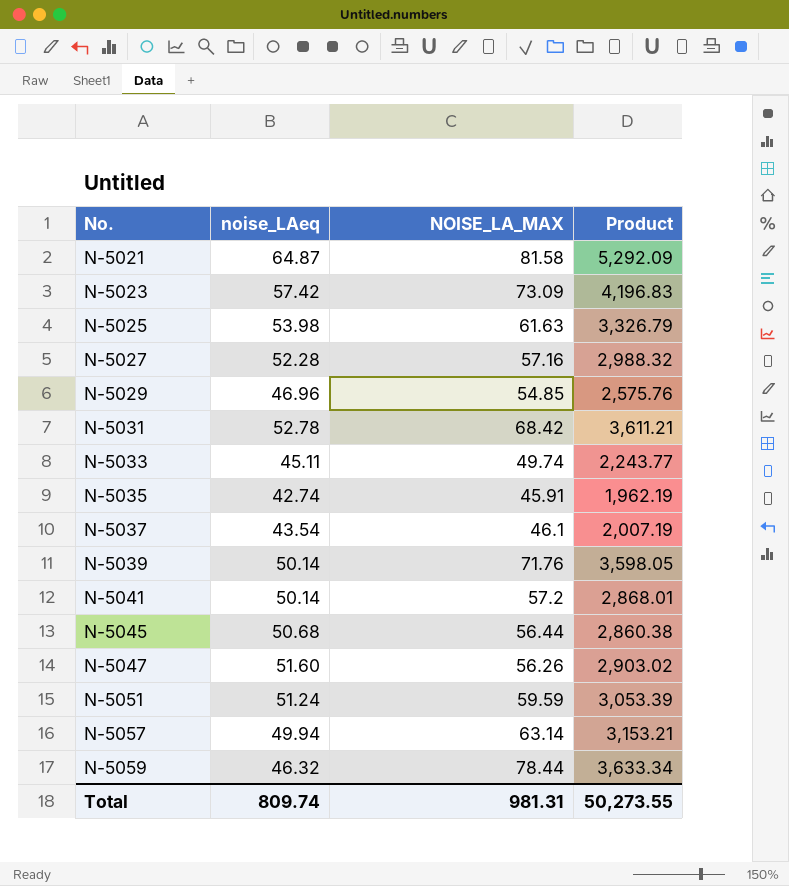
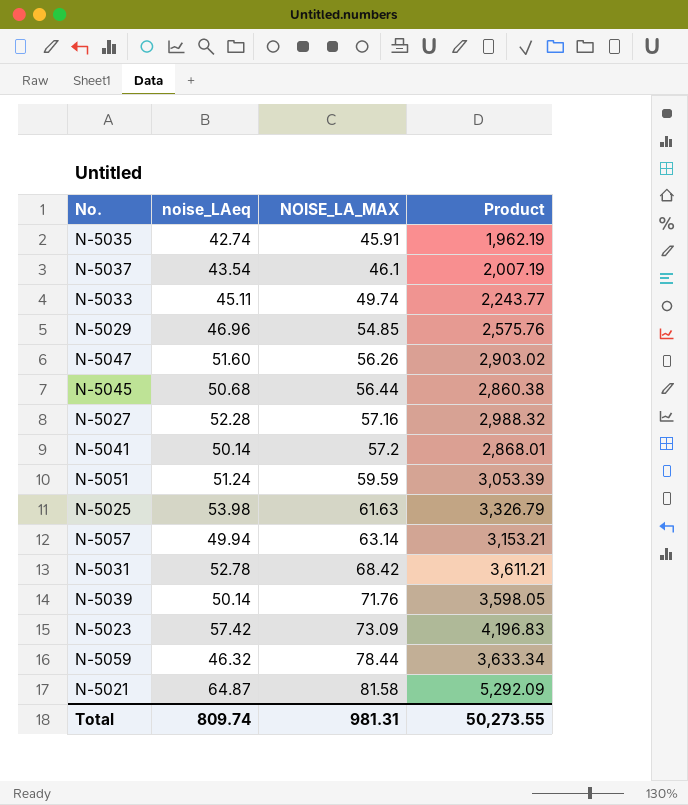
row order: No. ascending -> NOISE_LA_MAX ascending

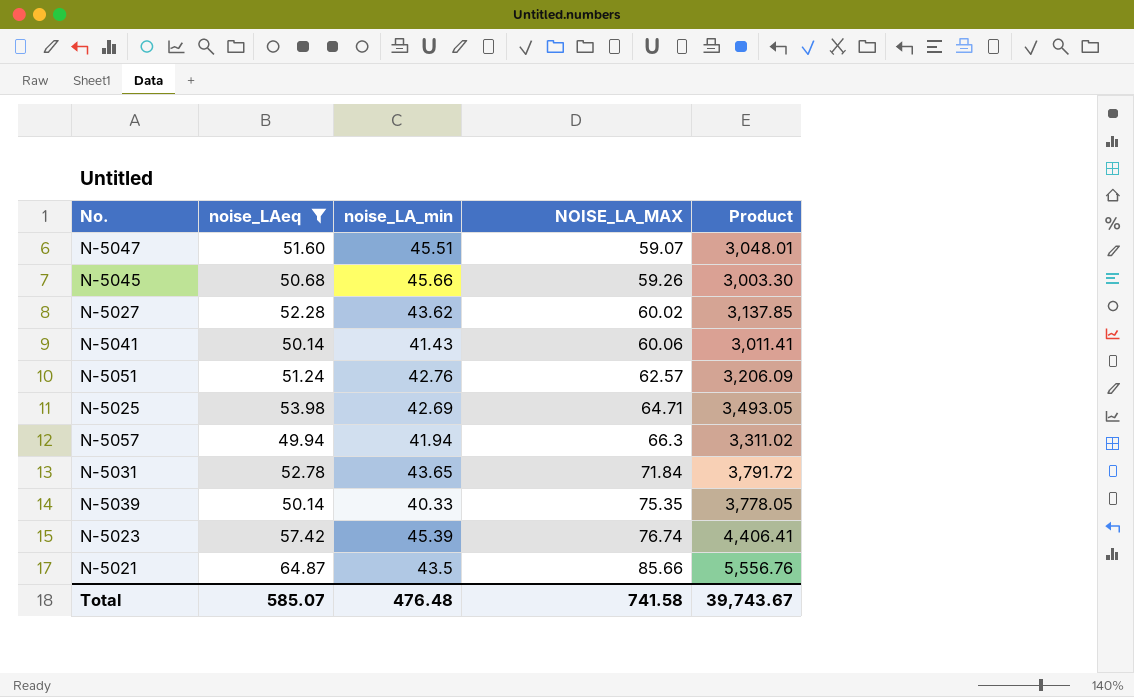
filter: none -> noise_LAeq >= 49.94
column noise_LA_min | position: none -> 3
N-5047 | NOISE_LA_MAX: 56.26 -> 59.07
N-5047 | Product: 2,903.02 -> 3,048.01
N-5045 | NOISE_LA_MAX: 56.44 -> 59.26
N-5045 | Product: 2,860.38 -> 3,003.30
N-5027 | NOISE_LA_MAX: 57.16 -> 60.02
N-5027 | Product: 2,988.32 -> 3,137.85
N-5041 | NOISE_LA_MAX: 57.2 -> 60.06
N-5041 | Product: 2,868.01 -> 3,011.41
N-5051 | NOISE_LA_MAX: 59.59 -> 62.57
N-5051 | Product: 3,053.39 -> 3,206.09
N-5025 | NOISE_LA_MAX: 61.63 -> 64.71
N-5025 | Product: 3,326.79 -> 3,493.05
N-5057 | NOISE_LA_MAX: 63.14 -> 66.3
N-5057 | Product: 3,153.21 -> 3,311.02
N-5031 | NOISE_LA_MAX: 68.42 -> 71.84
N-5031 | Product: 3,611.21 -> 3,791.72
N-5039 | NOISE_LA_MAX: 71.76 -> 75.35
N-5039 | Product: 3,598.05 -> 3,778.05
N-5023 | NOISE_LA_MAX: 73.09 -> 76.74
N-5023 | Product: 4,196.83 -> 4,406.41
N-5021 | NOISE_LA_MAX: 81.58 -> 85.66
N-5021 | Product: 5,292.09 -> 5,556.76
Total | noise_LAeq: 809.74 -> 585.07
Total | NOISE_LA_MAX: 981.31 -> 741.58
Total | Product: 50,273.55 -> 39,743.67

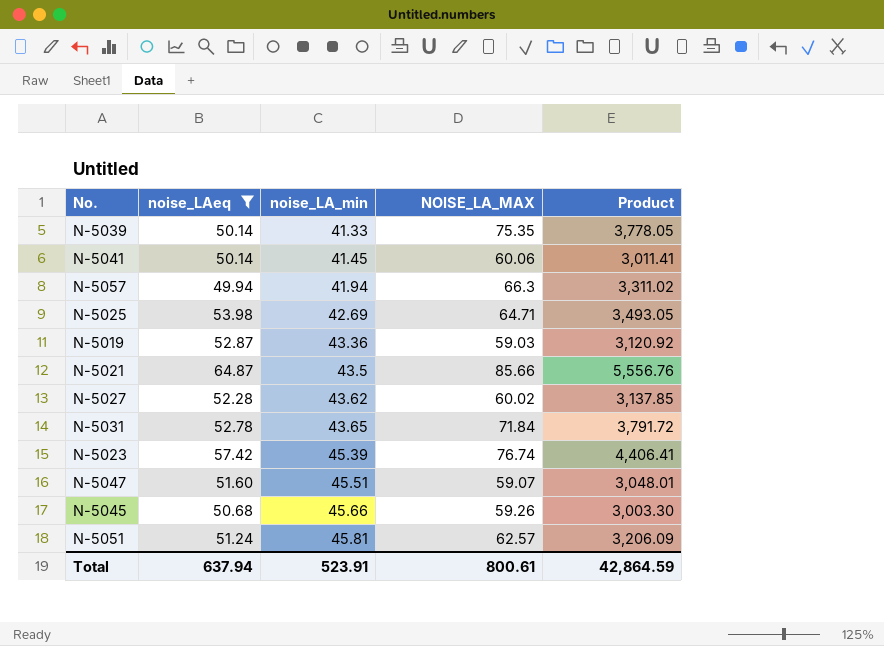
row order: NOISE_LA_MAX ascending -> noise_LA_min ascending
N-5039 | noise_LA_min: 40.33 -> 41.33
N-5041 | noise_LA_min: 41.43 -> 41.45
row N-5019: none -> 52.87 | 43.36 | 59.03 | 3,120.92
N-5051 | noise_LA_min: 42.76 -> 45.81
Total | noise_LAeq: 585.07 -> 637.94
Total | noise_LA_min: 476.48 -> 523.91
Total | NOISE_LA_MAX: 741.58 -> 800.61
Total | Product: 39,743.67 -> 42,864.59

